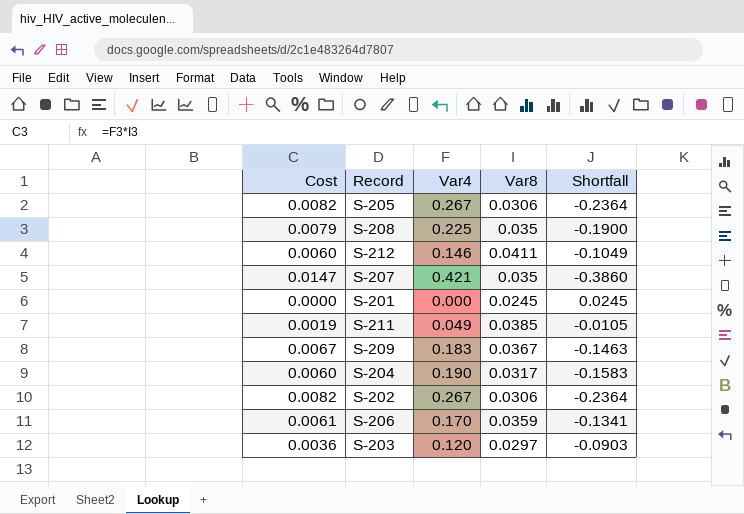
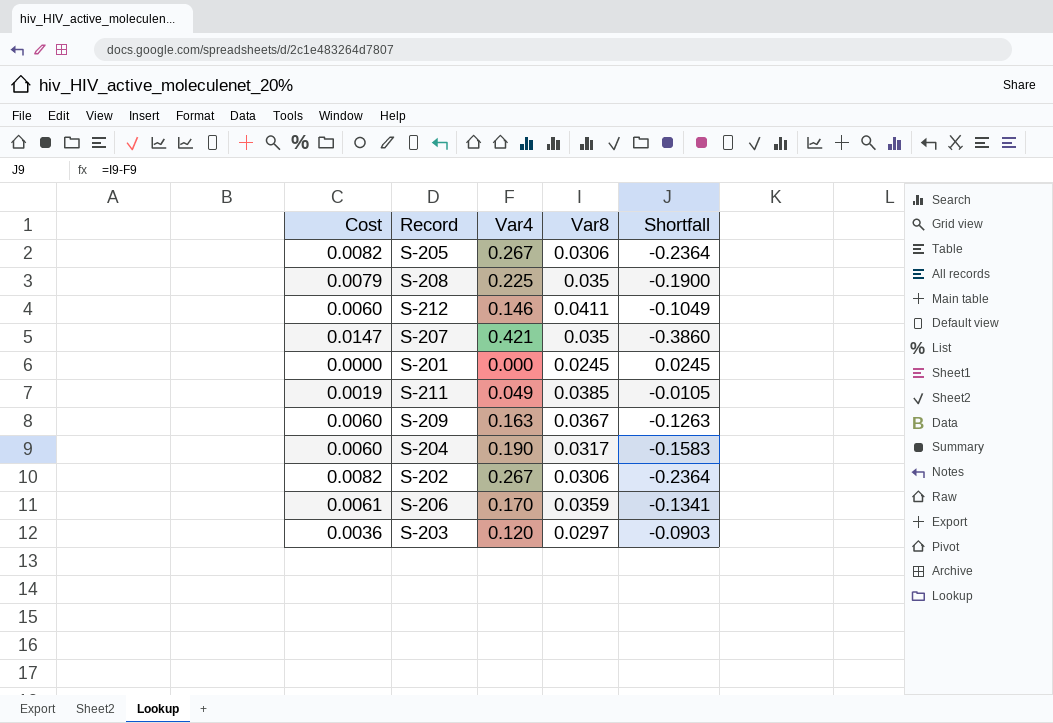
S-209 | Cost: 0.0067 -> 0.0060
S-209 | Var4: 0.183 -> 0.163
S-209 | Shortfall: -0.1463 -> -0.1263

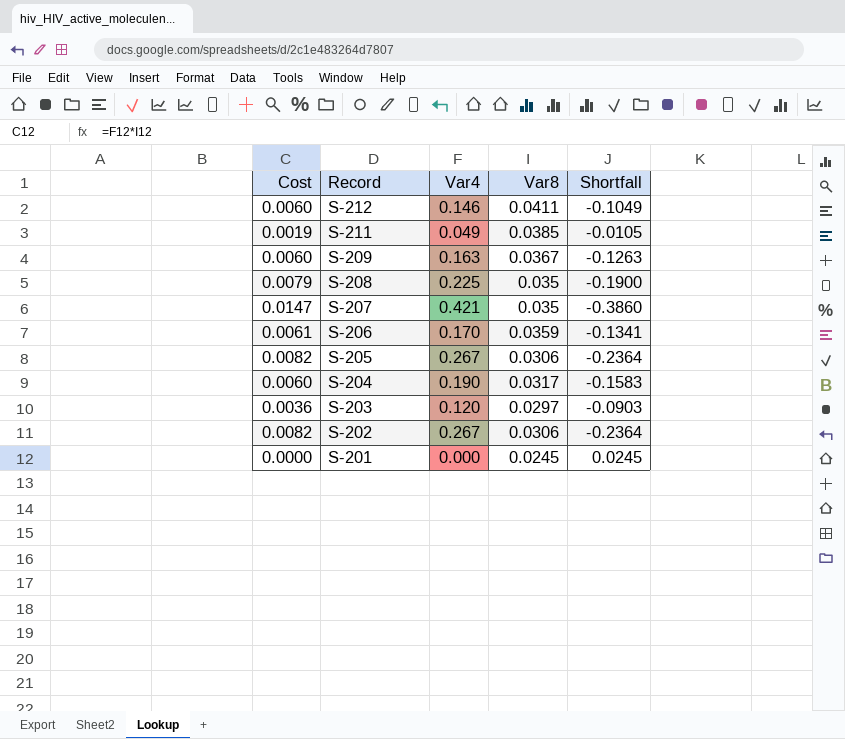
row order: none -> Record descending

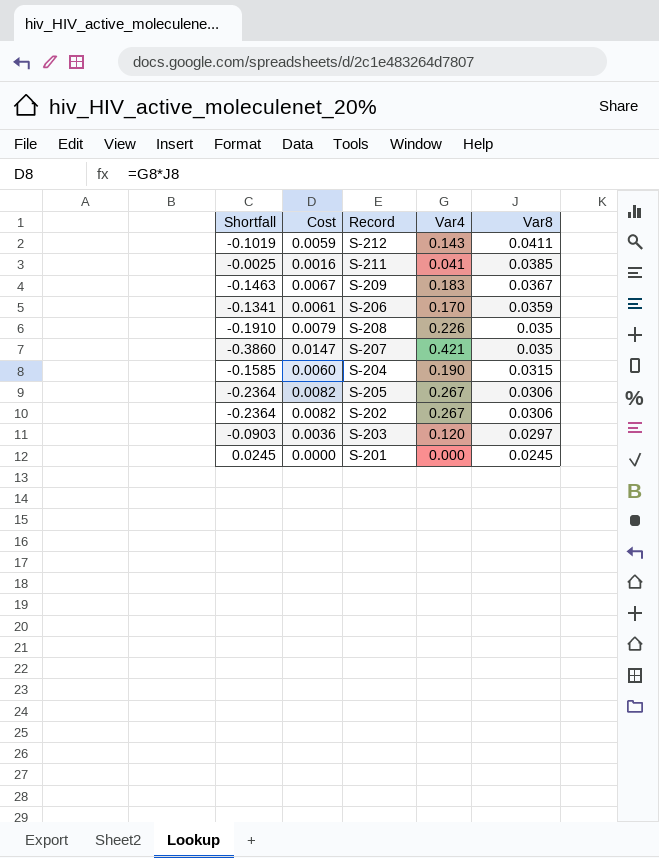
row order: Record descending -> Var8 descending
column Shortfall | position: 5 -> 1
S-212 | Shortfall: -0.1049 -> -0.1019
S-212 | Cost: 0.0060 -> 0.0059
S-212 | Var4: 0.146 -> 0.143
S-211 | Shortfall: -0.0105 -> -0.0025
S-211 | Cost: 0.0019 -> 0.0016
S-211 | Var4: 0.049 -> 0.041
S-209 | Shortfall: -0.1263 -> -0.1463
S-209 | Cost: 0.0060 -> 0.0067
S-209 | Var4: 0.163 -> 0.183
S-208 | Shortfall: -0.1900 -> -0.1910
S-208 | Var4: 0.225 -> 0.226
S-204 | Shortfall: -0.1583 -> -0.1585
S-204 | Var8: 0.0317 -> 0.0315

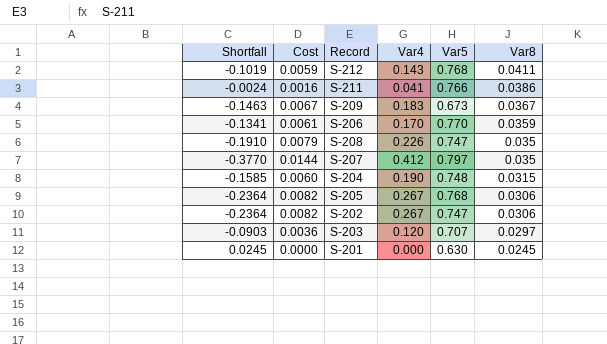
column Var5 | position: none -> 5
S-211 | Shortfall: -0.0025 -> -0.0024
S-211 | Var8: 0.0385 -> 0.0386
S-207 | Shortfall: -0.3860 -> -0.3770
S-207 | Cost: 0.0147 -> 0.0144
S-207 | Var4: 0.421 -> 0.412

